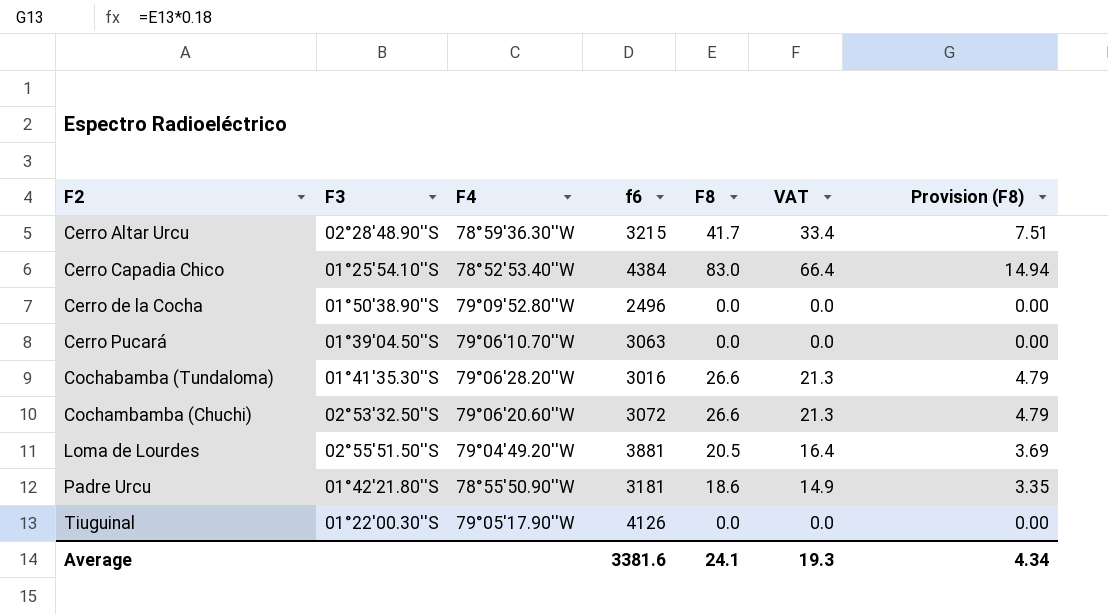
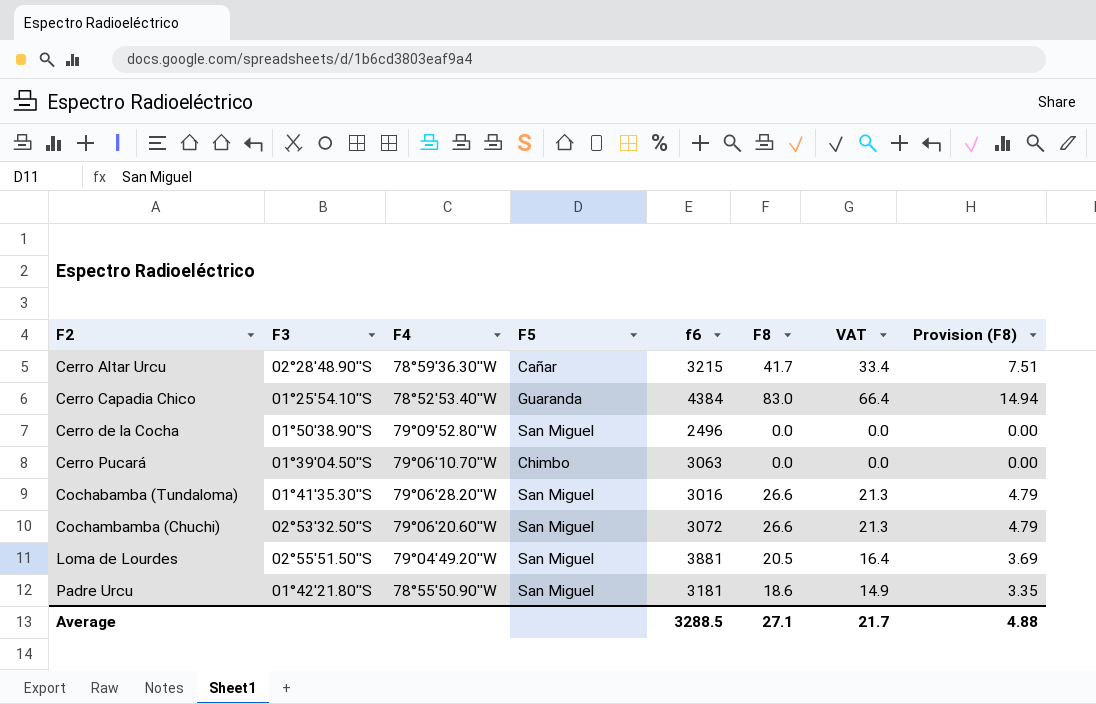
column F5 | position: none -> 4
row Tiuguinal: 01°22'00.30''S | 79°05'17.90''W | 4126 | 0.0 | 0.0 | 0.00 -> none
Average | f6: 3381.6 -> 3288.5
Average | F8: 24.1 -> 27.1
Average | VAT: 19.3 -> 21.7
Average | Provision (F8): 4.34 -> 4.88

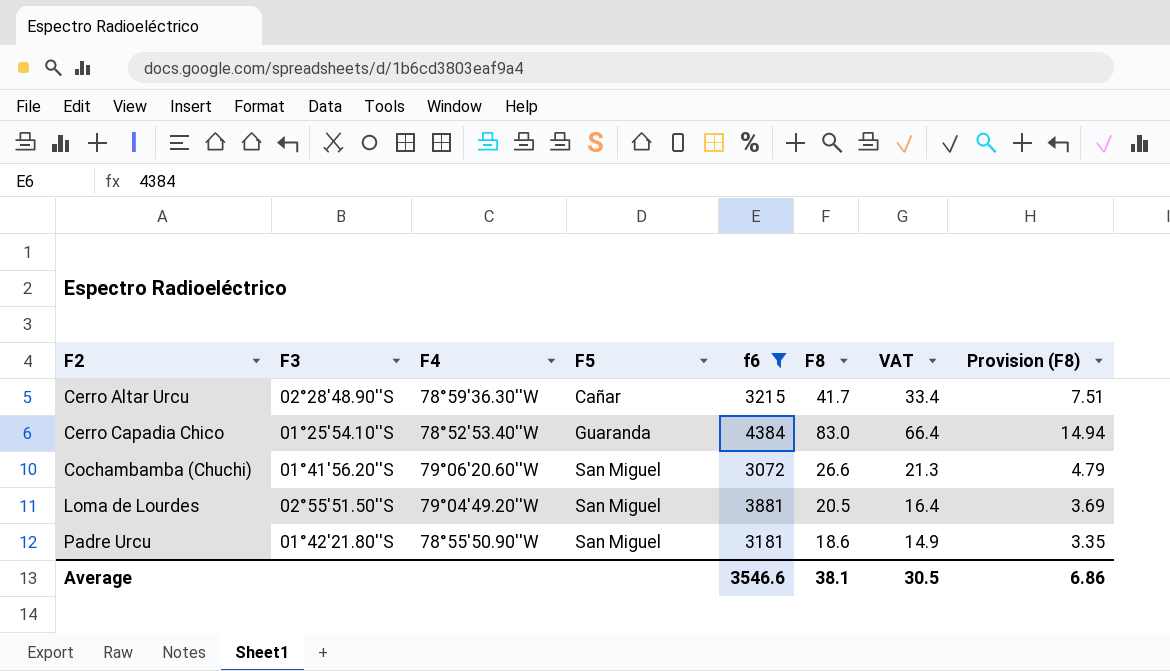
filter: none -> f6 >= 3072
Cochambamba (Chuchi) | F3: 02°53'32.50''S -> 01°41'56.20''S
Average | f6: 3288.5 -> 3546.6
Average | F8: 27.1 -> 38.1
Average | VAT: 21.7 -> 30.5
Average | Provision (F8): 4.88 -> 6.86

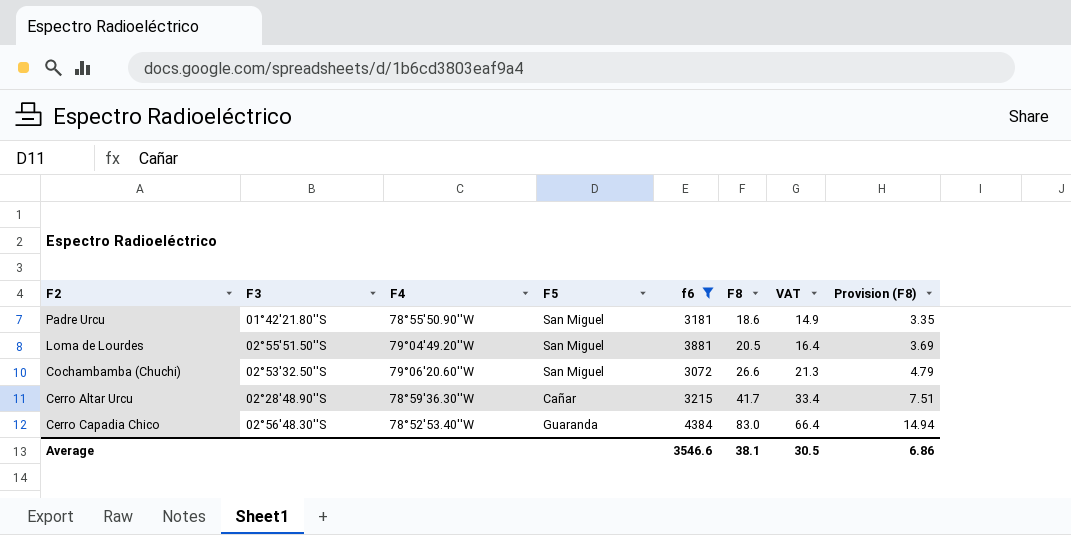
row order: F2 ascending -> F8 ascending
Cochambamba (Chuchi) | F3: 01°41'56.20''S -> 02°53'32.50''S
Cerro Capadia Chico | F3: 01°25'54.10''S -> 02°56'48.30''S

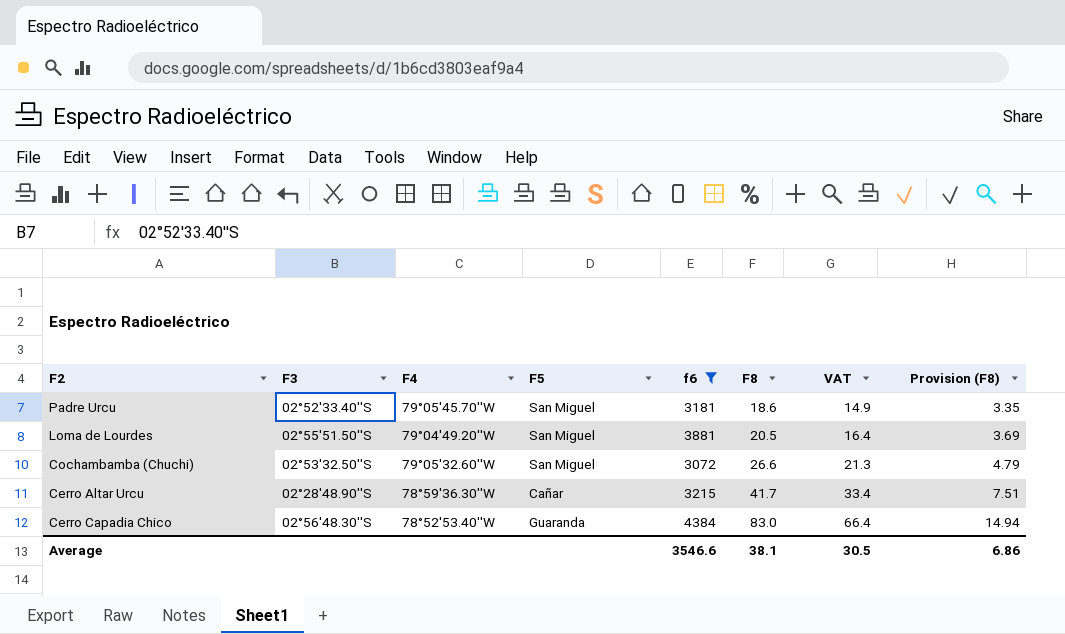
Padre Urcu | F3: 01°42'21.80''S -> 02°52'33.40''S
Padre Urcu | F4: 78°55'50.90''W -> 79°05'45.70''W
Cochambamba (Chuchi) | F4: 79°06'20.60''W -> 79°05'32.60''W

